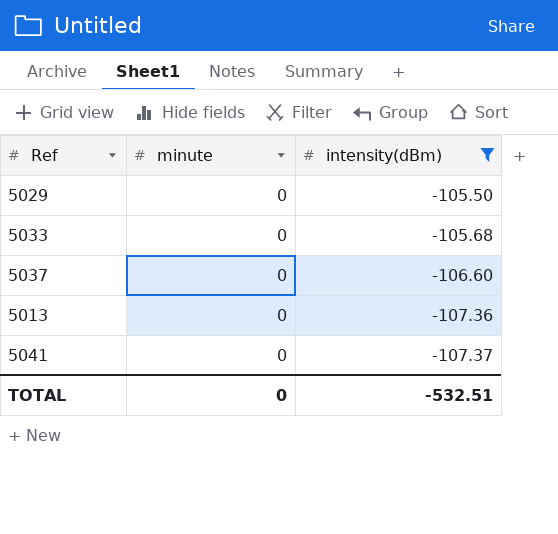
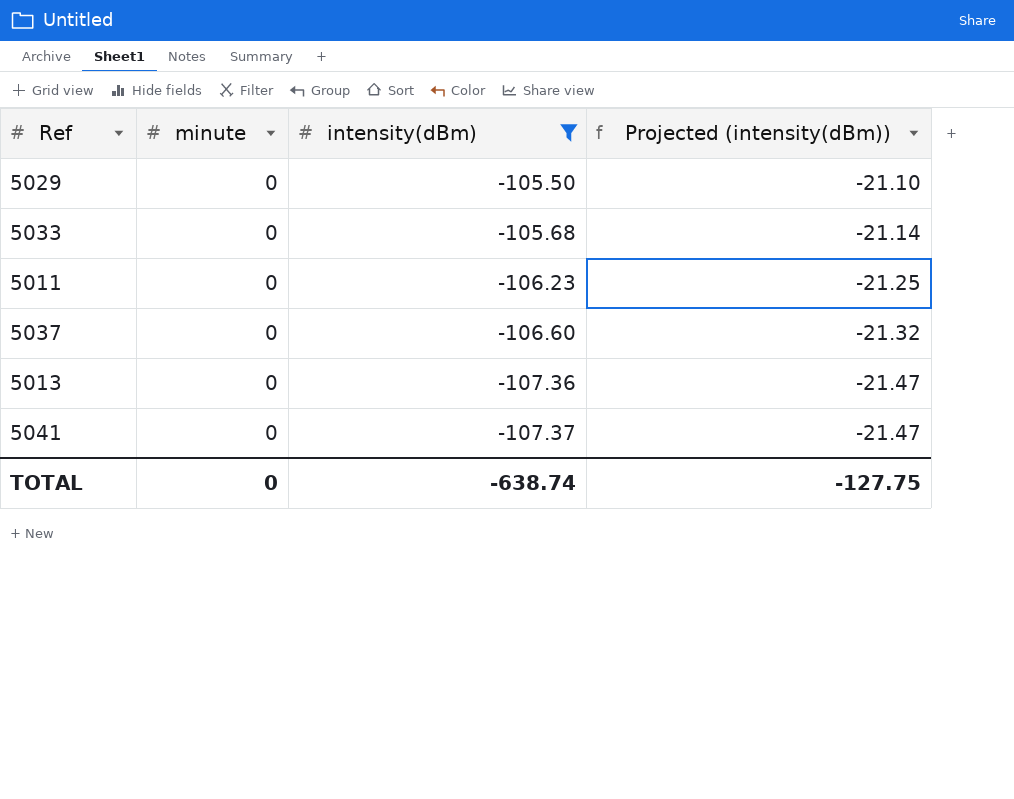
column Projected (intensity(dBm)) | formula: none -> [intensity(dBm)] * 0.2
row 5011: none -> 0 | -106.23 | -21.25
TOTAL | intensity(dBm): -532.51 -> -638.74

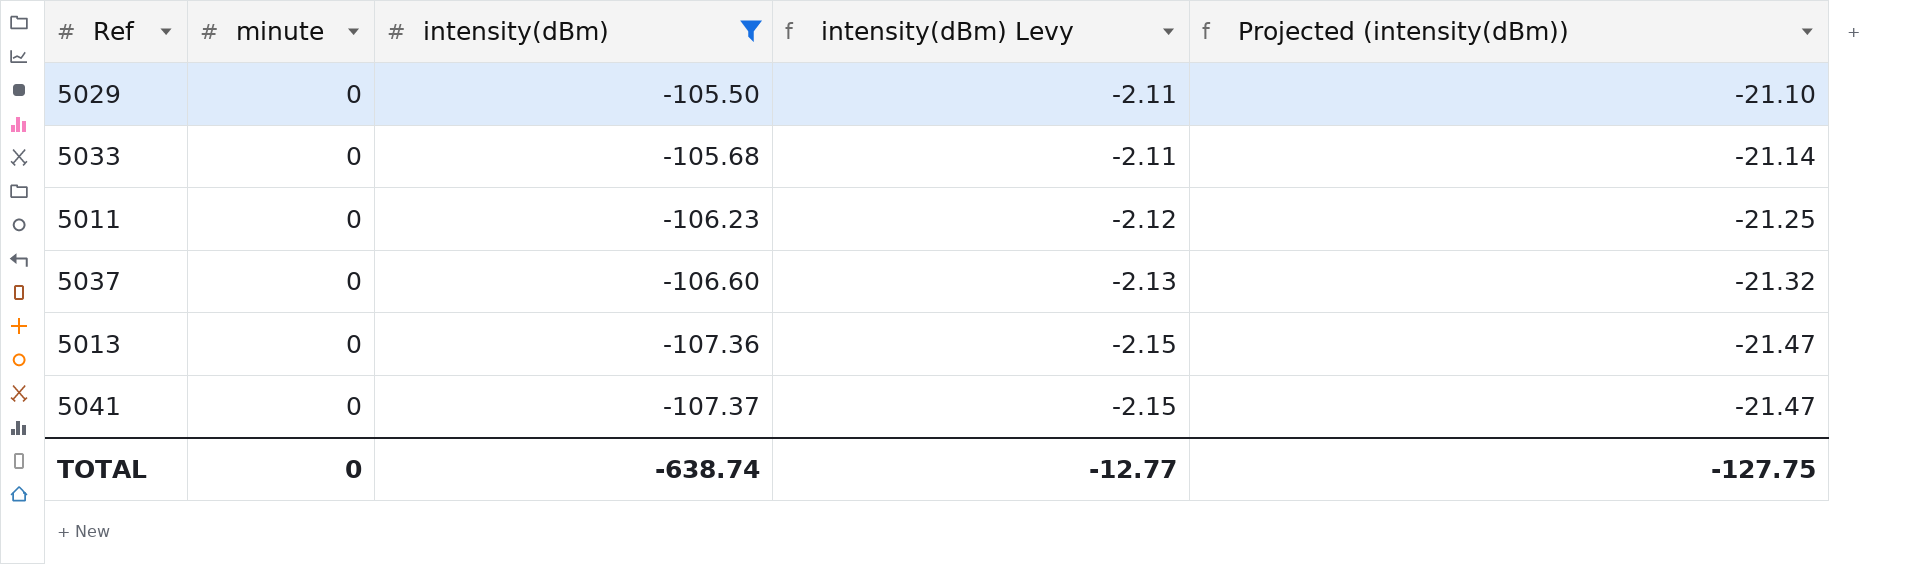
column intensity(dBm) Levy | formula: none -> [intensity(dBm)] * 0.02

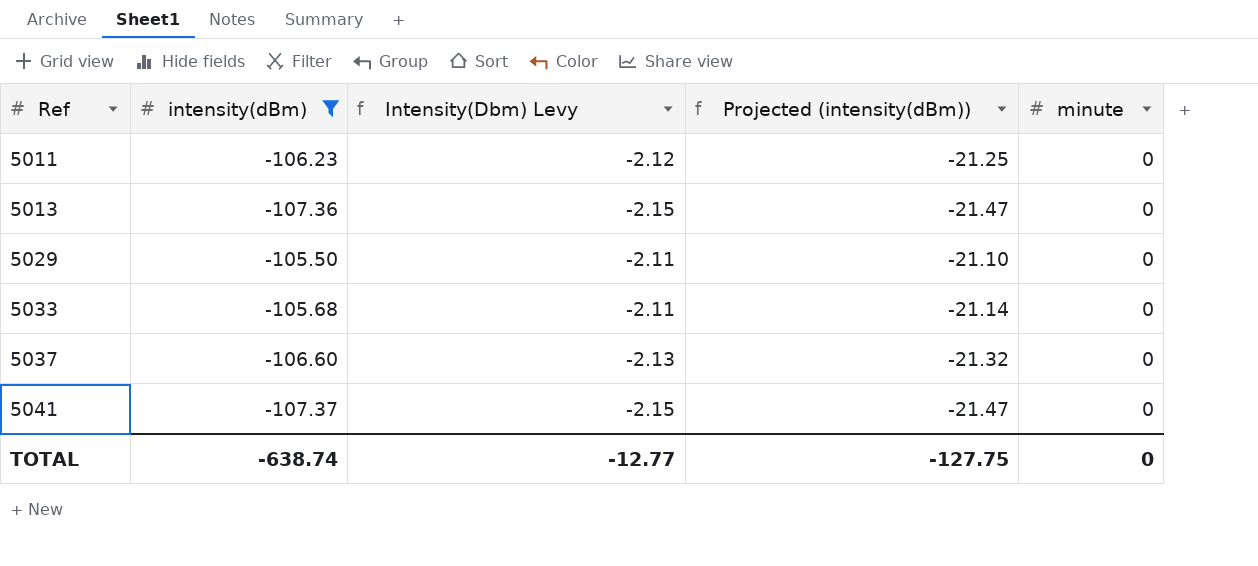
row order: intensity(dBm) descending -> Ref ascending
column name: intensity(dBm) Levy -> Intensity(Dbm) Levy
column minute | position: 2 -> 5

